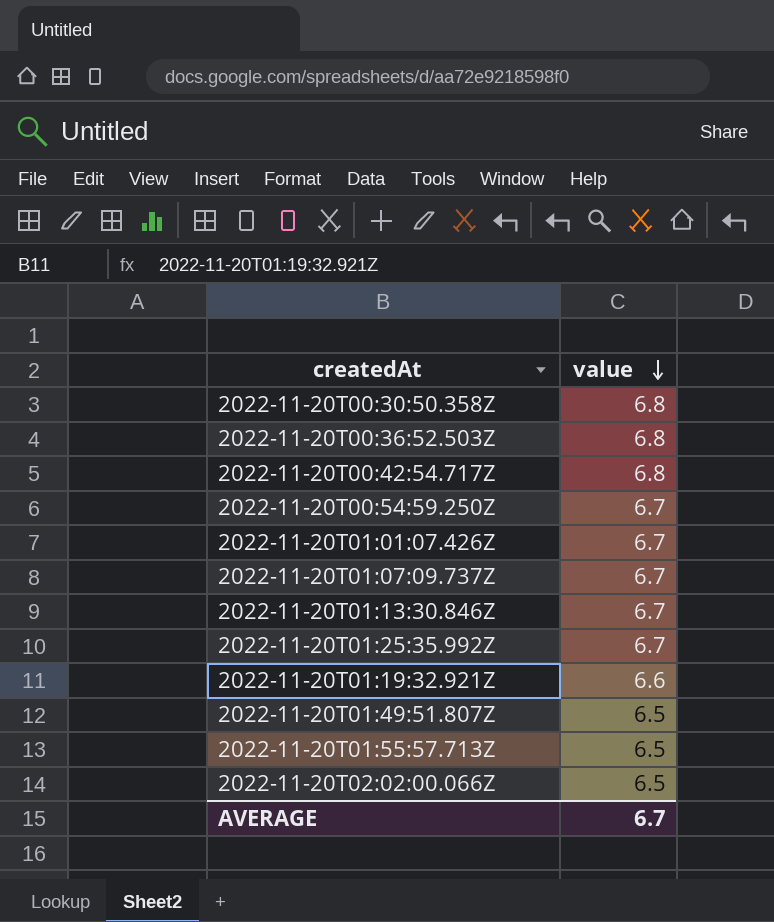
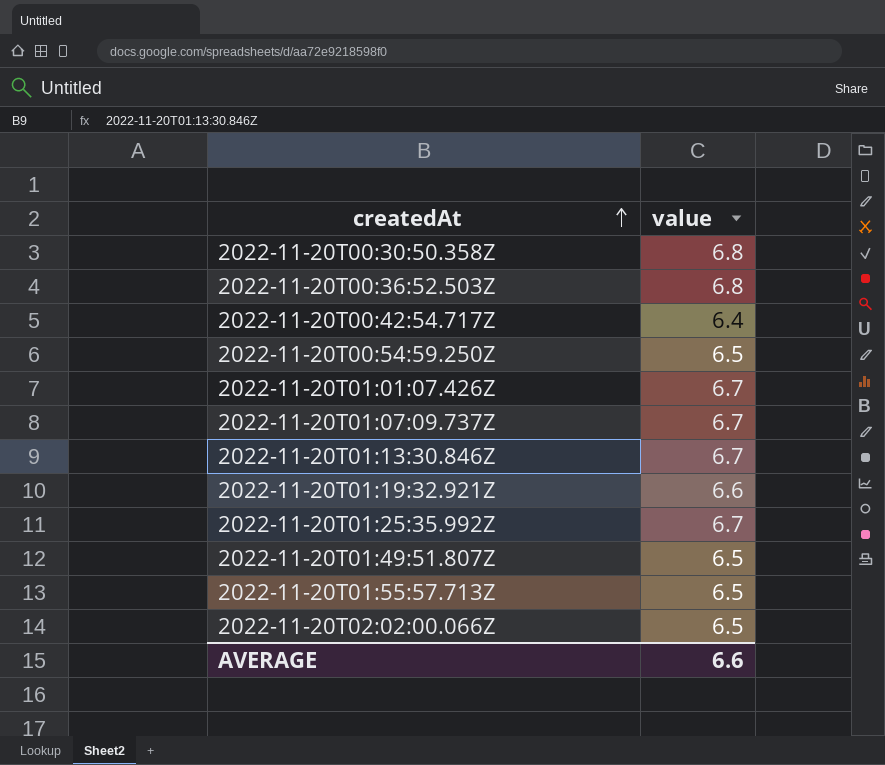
row order: value descending -> createdAt ascending
2022-11-20T00:42:54.717Z | value: 6.8 -> 6.4
2022-11-20T00:54:59.250Z | value: 6.7 -> 6.5
AVERAGE | value: 6.7 -> 6.6

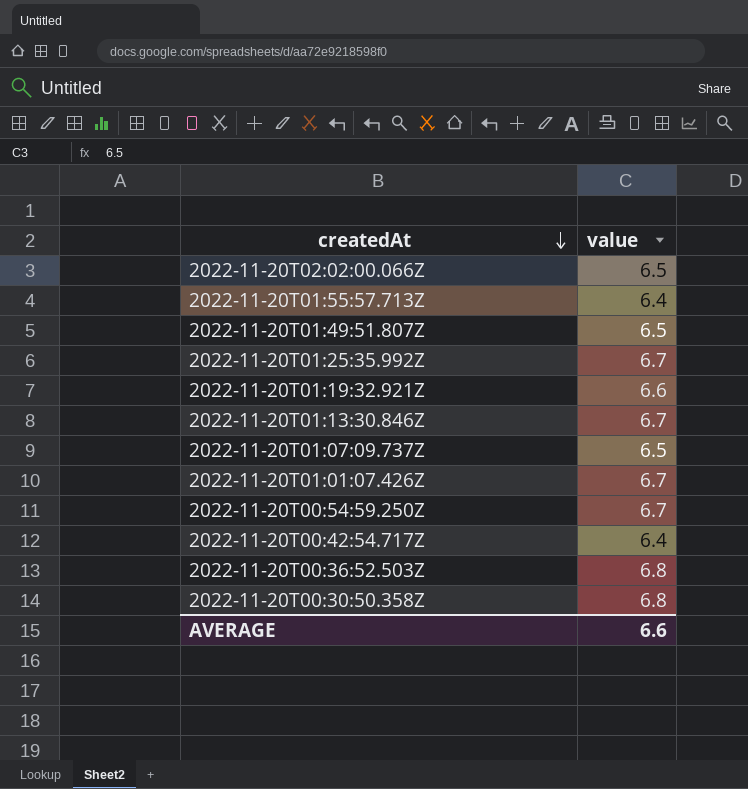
row order: createdAt ascending -> createdAt descending
2022-11-20T01:55:57.713Z | value: 6.5 -> 6.4
2022-11-20T01:07:09.737Z | value: 6.7 -> 6.5
2022-11-20T00:54:59.250Z | value: 6.5 -> 6.7

